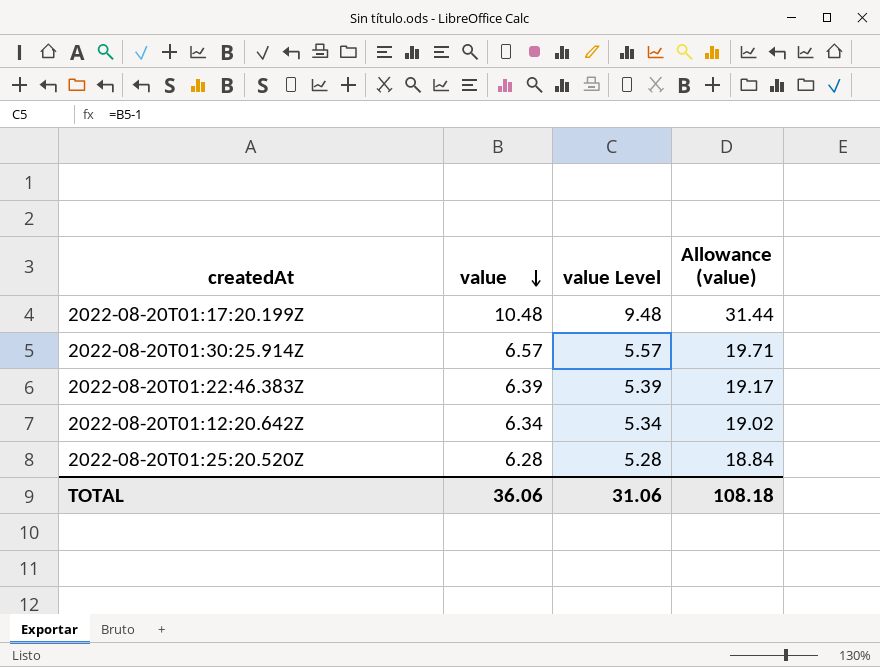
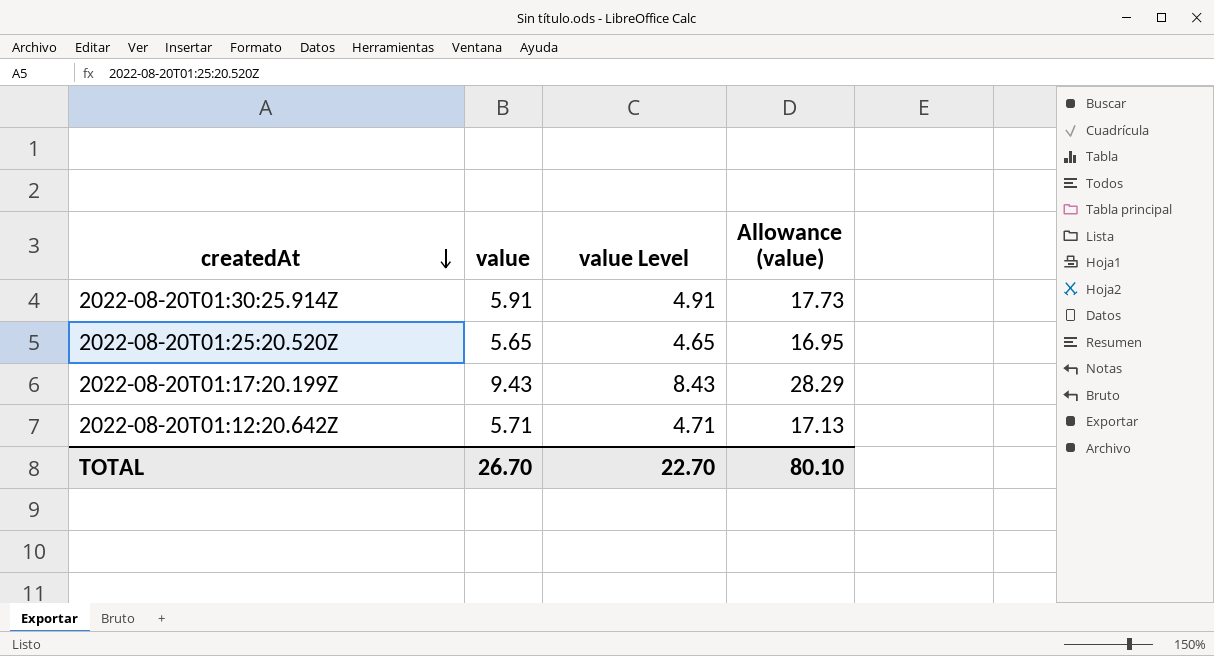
row order: value descending -> createdAt descending
row 2022-08-20T01:22:46.383Z: 6.39 | 5.39 | 19.17 -> none
2022-08-20T01:30:25.914Z | value: 6.57 -> 5.91
2022-08-20T01:30:25.914Z | value Level: 5.57 -> 4.91
2022-08-20T01:30:25.914Z | Allowance (value): 19.71 -> 17.73
2022-08-20T01:25:20.520Z | value: 6.28 -> 5.65
2022-08-20T01:25:20.520Z | value Level: 5.28 -> 4.65
2022-08-20T01:25:20.520Z | Allowance (value): 18.84 -> 16.95
2022-08-20T01:17:20.199Z | value: 10.48 -> 9.43
2022-08-20T01:17:20.199Z | value Level: 9.48 -> 8.43
2022-08-20T01:17:20.199Z | Allowance (value): 31.44 -> 28.29
2022-08-20T01:12:20.642Z | value: 6.34 -> 5.71
2022-08-20T01:12:20.642Z | value Level: 5.34 -> 4.71
2022-08-20T01:12:20.642Z | Allowance (value): 19.02 -> 17.13
TOTAL | value: 36.06 -> 26.70
TOTAL | value Level: 31.06 -> 22.70
TOTAL | Allowance (value): 108.18 -> 80.10

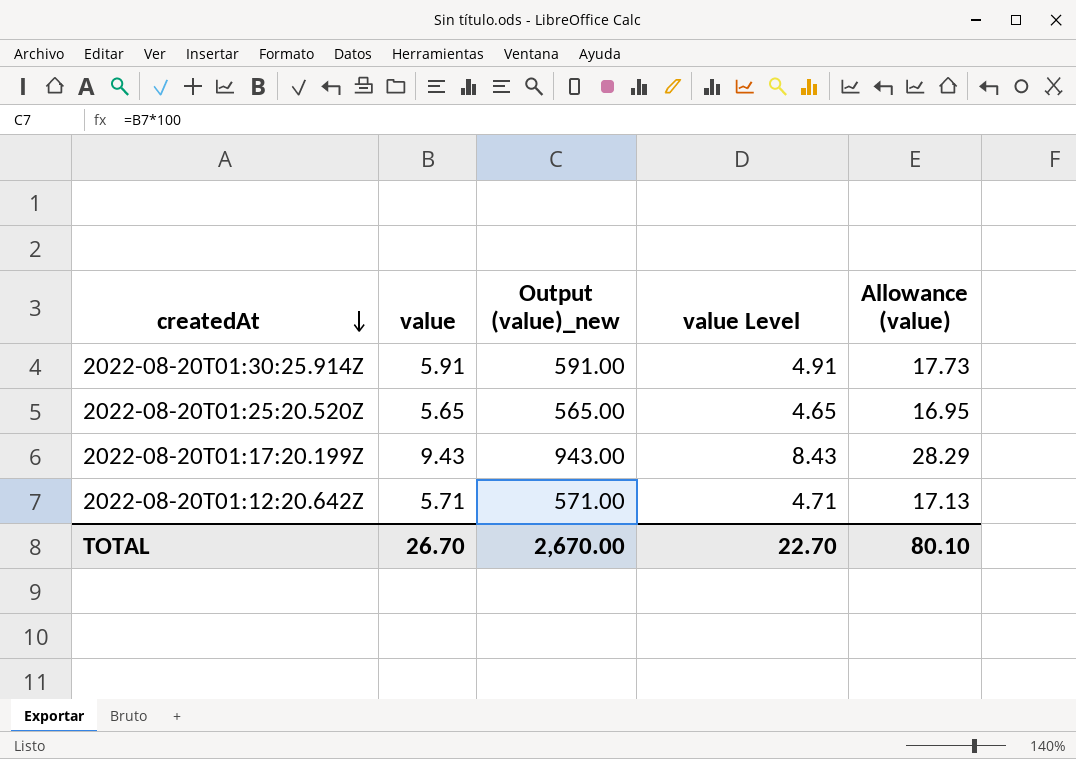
column Output (value)_new | formula: none -> [value] * 100

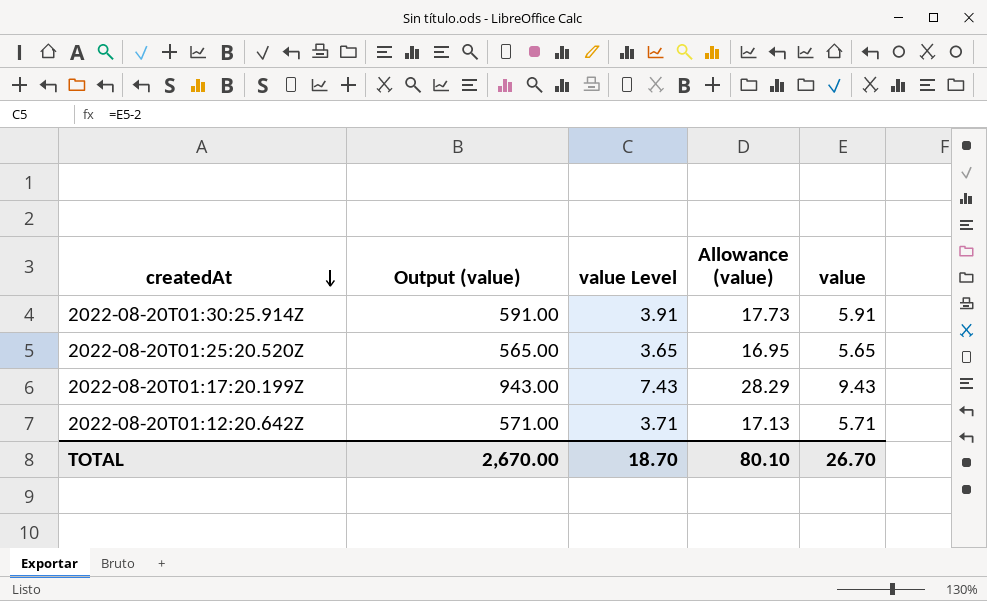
column name: Output (value)_new -> Output (value)
column value Level | formula: [value] - 1 -> [value] - 2
column value | position: 2 -> 5
TOTAL | value Level: 22.70 -> 18.70

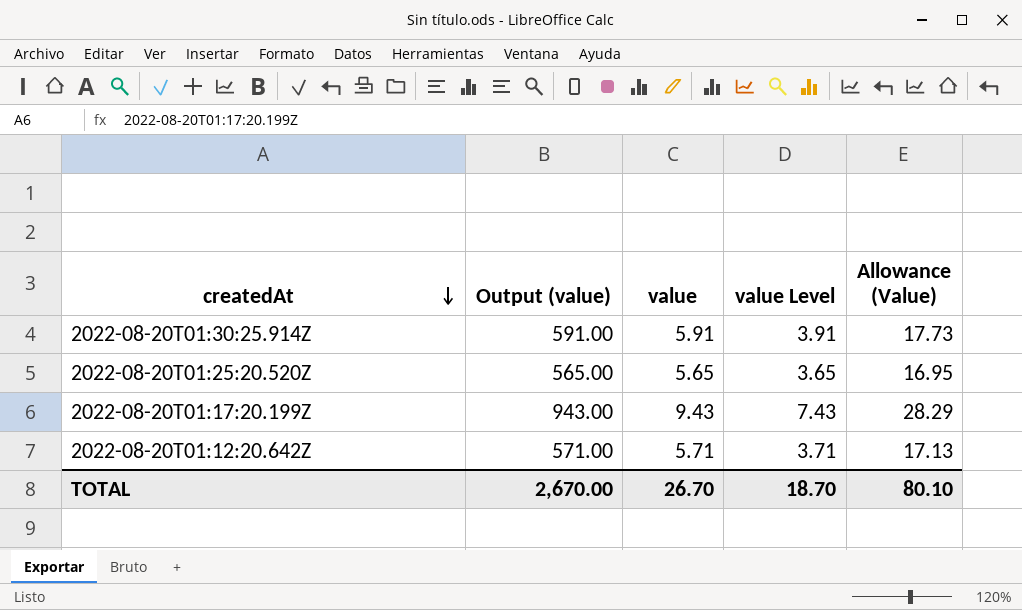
column value | position: 5 -> 3
column name: Allowance (value) -> Allowance (Value)

